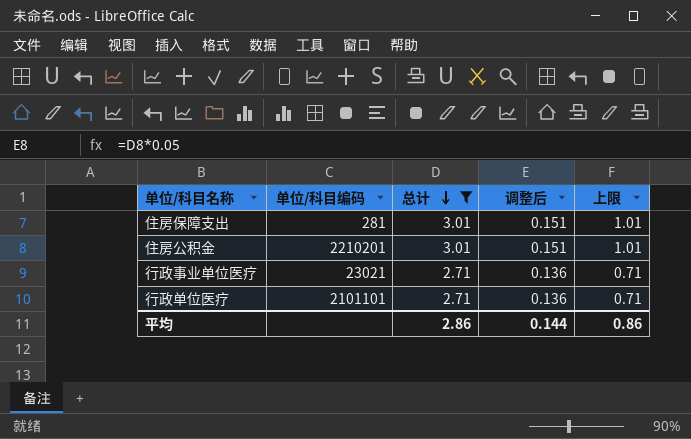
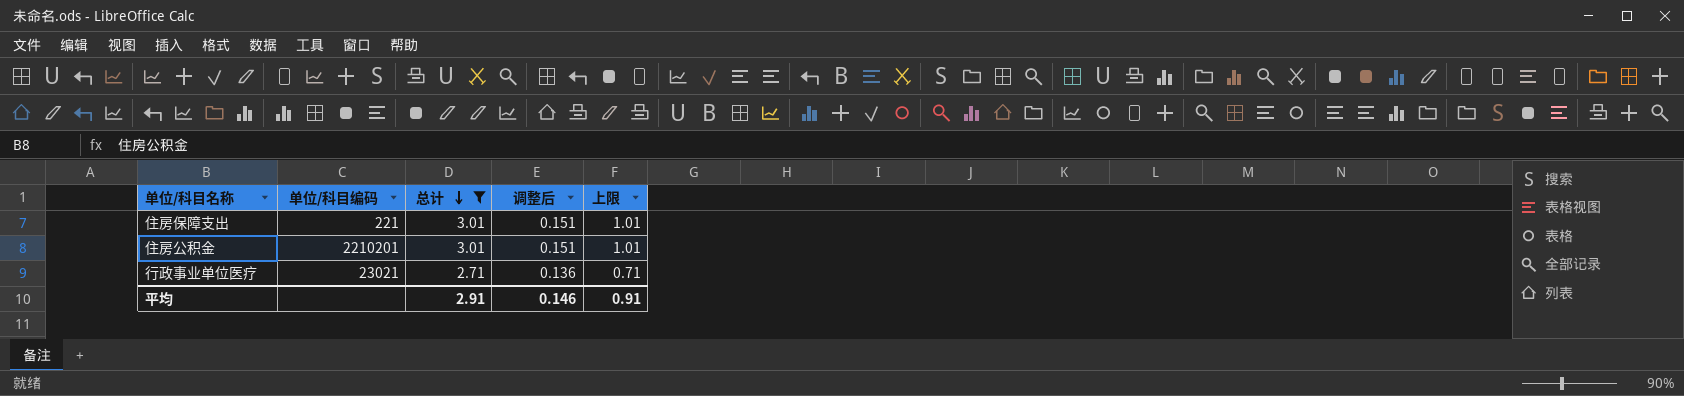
row 行政单位医疗: 2101101 | 2.71 | 0.136 | 0.71 -> none
住房保障支出 | 单位/科目编码: 281 -> 221
平均 | 总计: 2.86 -> 2.91
平均 | 调整后: 0.144 -> 0.146
平均 | 上限: 0.86 -> 0.91

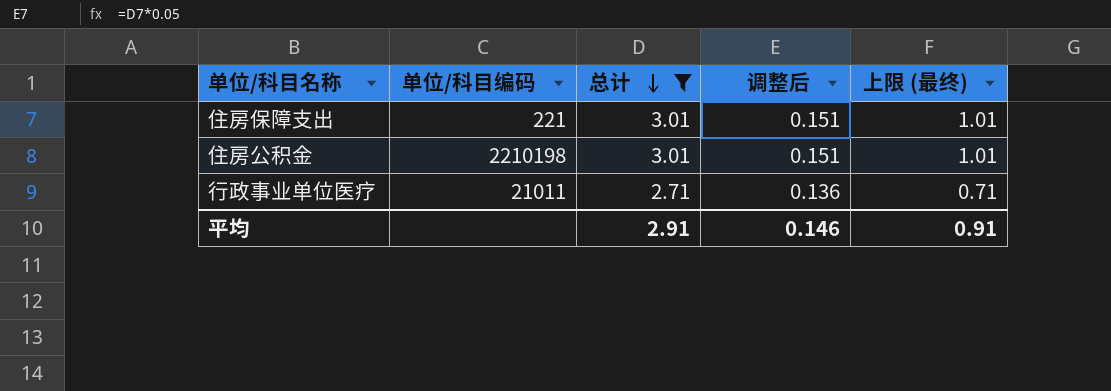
column name: 上限 -> 上限 (最终)
住房公积金 | 单位/科目编码: 2210201 -> 2210198
行政事业单位医疗 | 单位/科目编码: 23021 -> 21011

